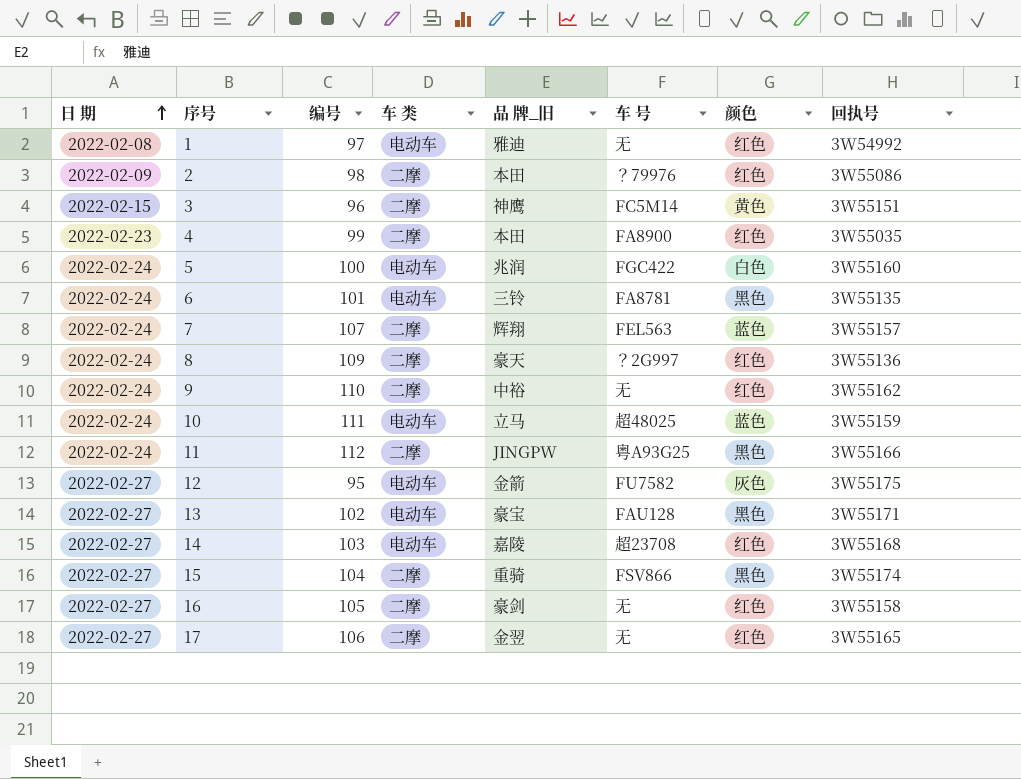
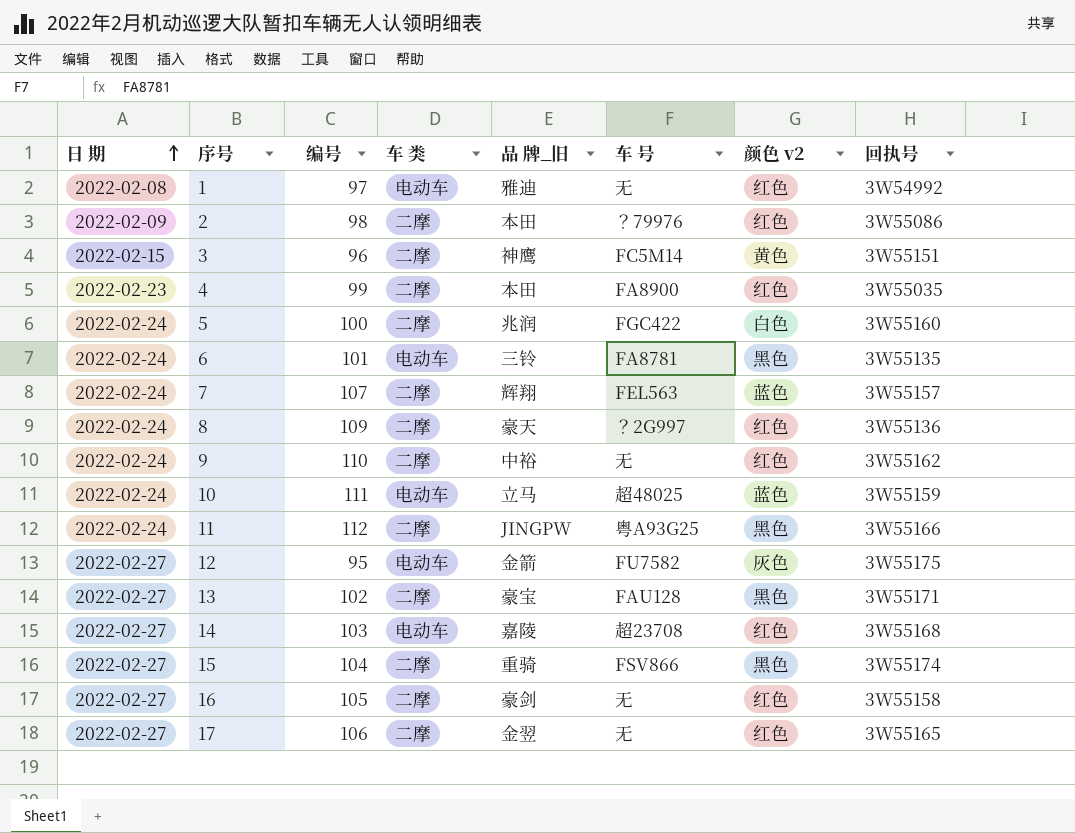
column name: 颜色 -> 颜色 v2
5 | 车 类: 电动车 -> 二摩
13 | 车 类: 电动车 -> 二摩

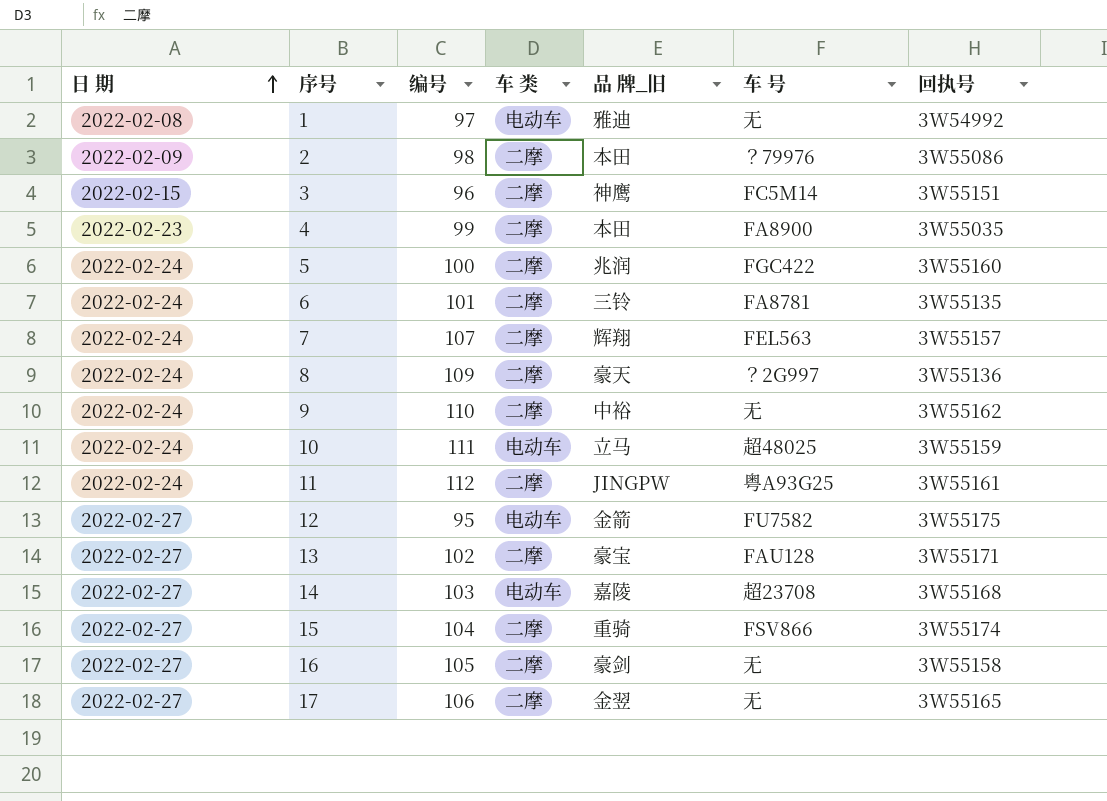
column 颜色 v2 | position: 7 -> none
6 | 车 类: 电动车 -> 二摩
11 | 回执号: 3W55166 -> 3W55161

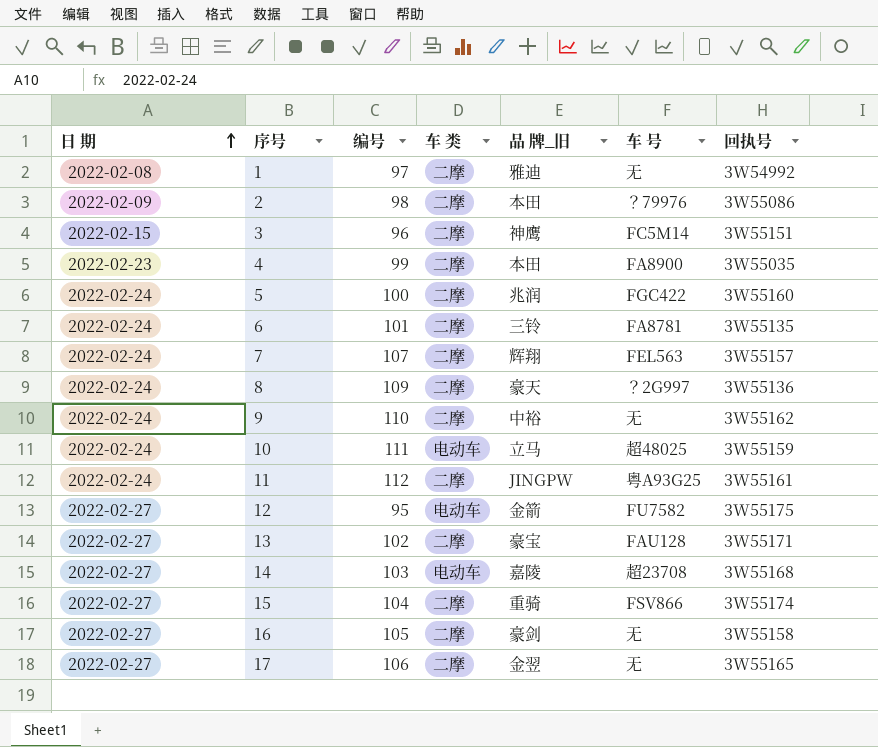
1 | 车 类: 电动车 -> 二摩

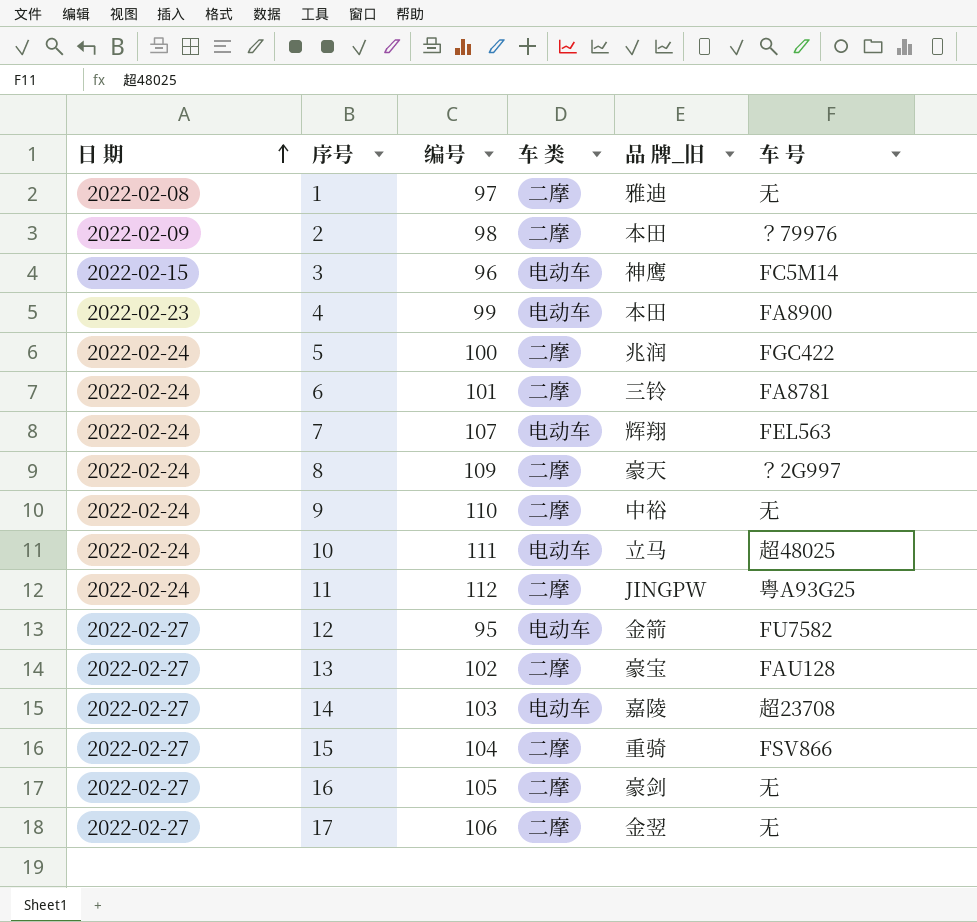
column 回执号 | position: 7 -> none
3 | 车 类: 二摩 -> 电动车
4 | 车 类: 二摩 -> 电动车
7 | 车 类: 二摩 -> 电动车

